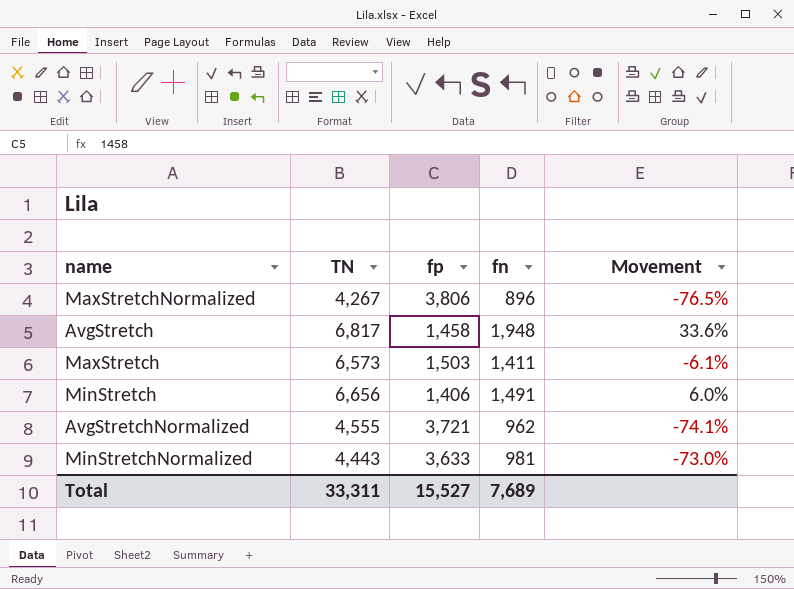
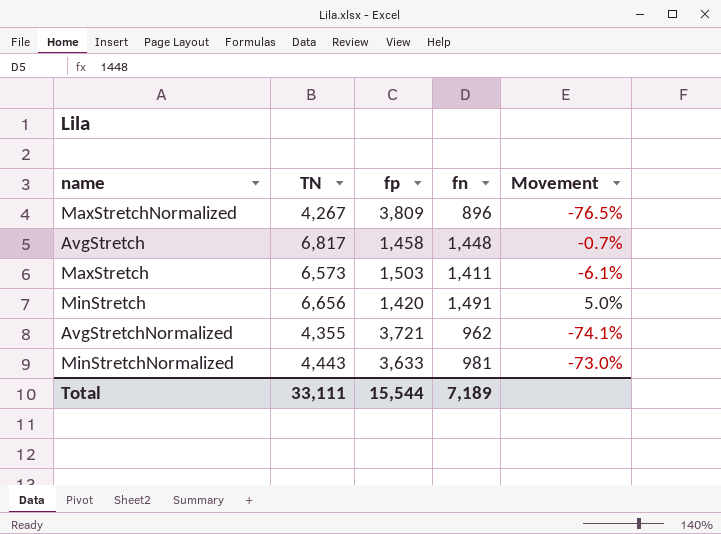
MaxStretchNormalized | fp: 3,806 -> 3,809
AvgStretch | fn: 1,948 -> 1,448
AvgStretch | Movement: 33.6% -> -0.7%
MinStretch | fp: 1,406 -> 1,420
MinStretch | Movement: 6.0% -> 5.0%
AvgStretchNormalized | TN: 4,555 -> 4,355
Total | TN: 33,311 -> 33,111
Total | fp: 15,527 -> 15,544
Total | fn: 7,689 -> 7,189

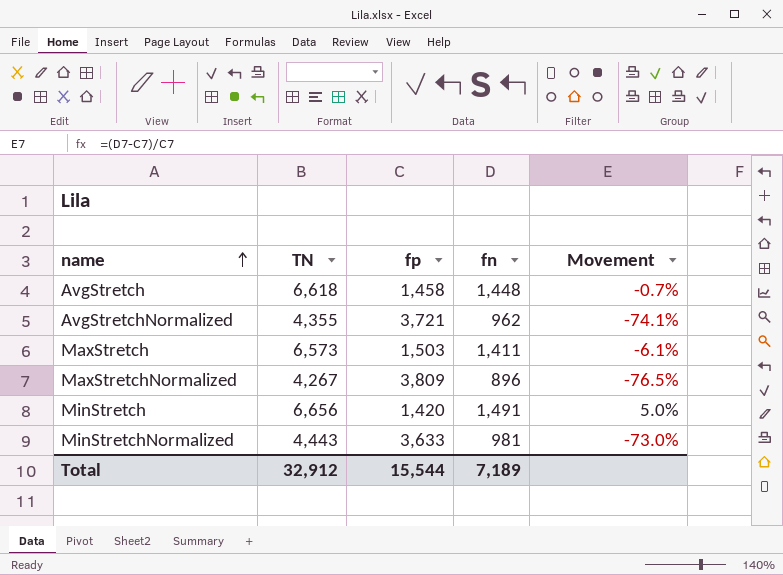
row order: none -> name ascending
AvgStretch | TN: 6,817 -> 6,618
Total | TN: 33,111 -> 32,912

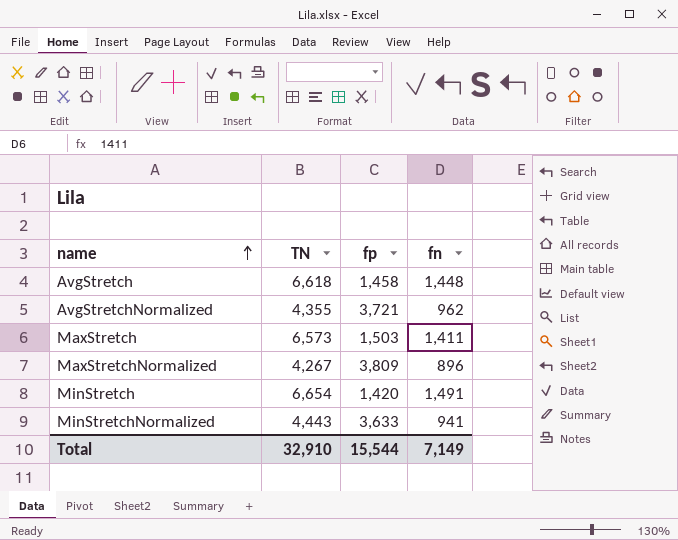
column Movement | formula: ([fn] - [fp]) / [fp] -> none
MinStretch | TN: 6,656 -> 6,654
MinStretchNormalized | fn: 981 -> 941
Total | TN: 32,912 -> 32,910
Total | fn: 7,189 -> 7,149

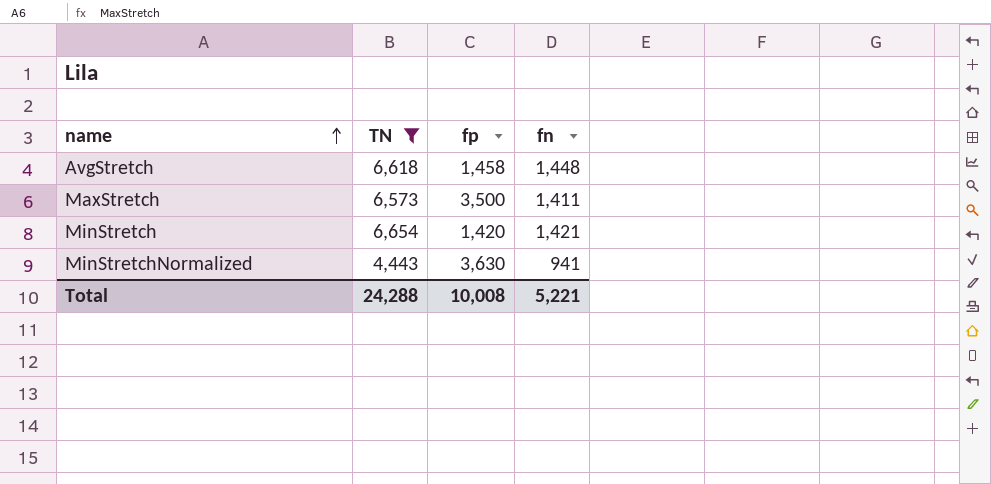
filter: none -> TN >= 4,443
MaxStretch | fp: 1,503 -> 3,500
MinStretch | fn: 1,491 -> 1,421
MinStretchNormalized | fp: 3,633 -> 3,630
Total | TN: 32,910 -> 24,288
Total | fp: 15,544 -> 10,008
Total | fn: 7,149 -> 5,221

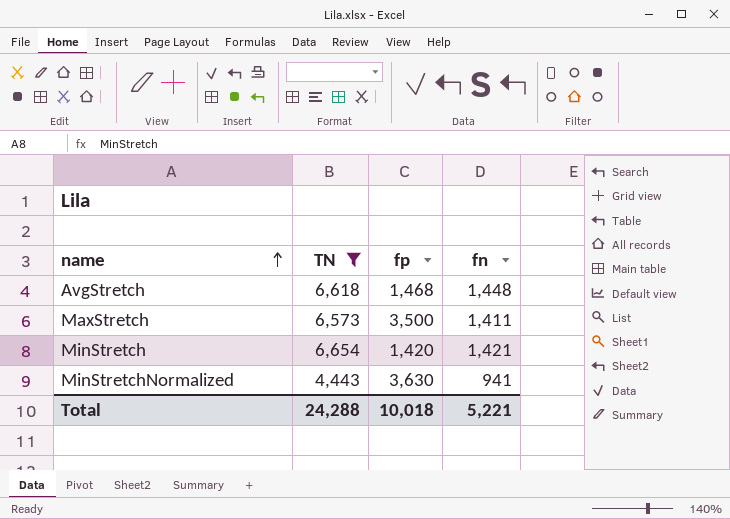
AvgStretch | fp: 1,458 -> 1,468
Total | fp: 10,008 -> 10,018

